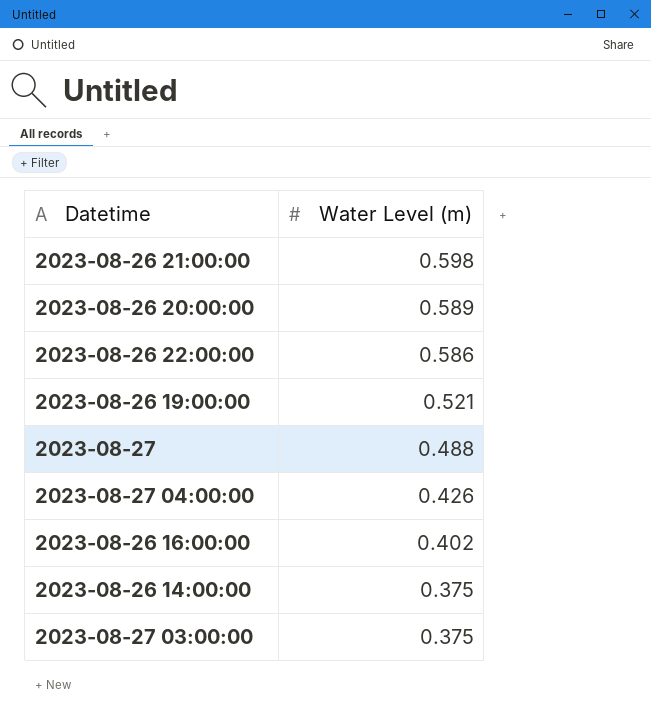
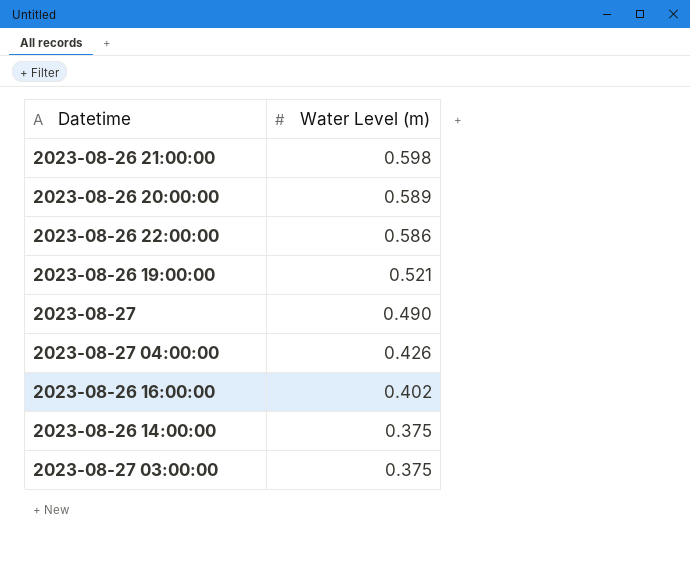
2023-08-27 | Water Level (m): 0.488 -> 0.490

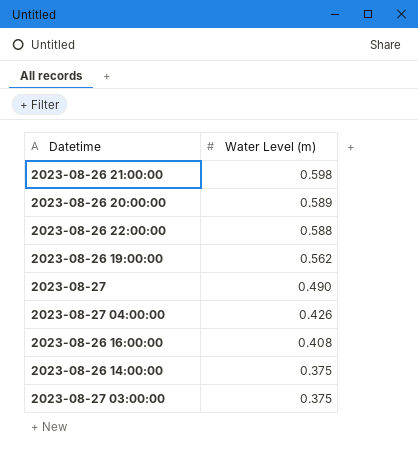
2023-08-26 22:00:00 | Water Level (m): 0.586 -> 0.588
2023-08-26 19:00:00 | Water Level (m): 0.521 -> 0.562
2023-08-26 16:00:00 | Water Level (m): 0.402 -> 0.408

